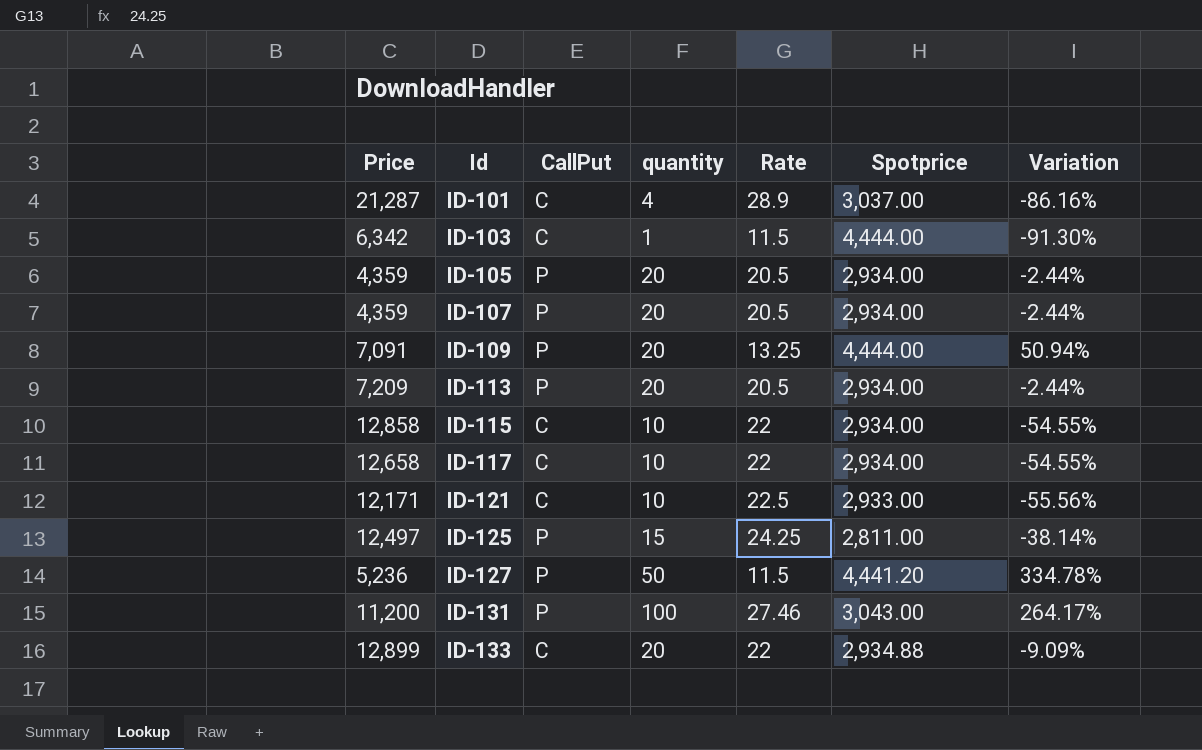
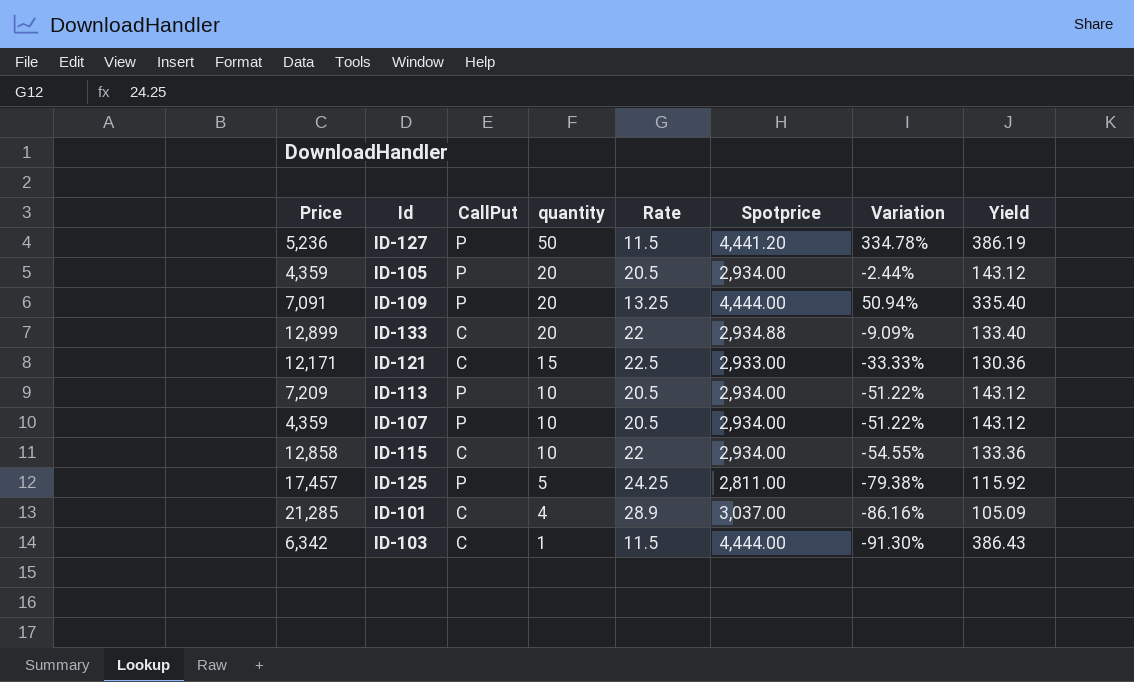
row order: Id ascending -> quantity descending
column Yield | formula: none -> [Spotprice] / [Rate]
row ID-117: 12,658 | C | 10 | 22 | 2,934.00 | -54.55% -> none
row ID-131: 11,200 | P | 100 | 27.46 | 3,043.00 | 264.17% -> none
ID-121 | quantity: 10 -> 15
ID-121 | Variation: -55.56% -> -33.33%
ID-113 | quantity: 20 -> 10
ID-113 | Variation: -2.44% -> -51.22%
ID-107 | quantity: 20 -> 10
ID-107 | Variation: -2.44% -> -51.22%
ID-125 | Price: 12,497 -> 17,457
ID-125 | quantity: 15 -> 5
ID-125 | Variation: -38.14% -> -79.38%
ID-101 | Price: 21,287 -> 21,285

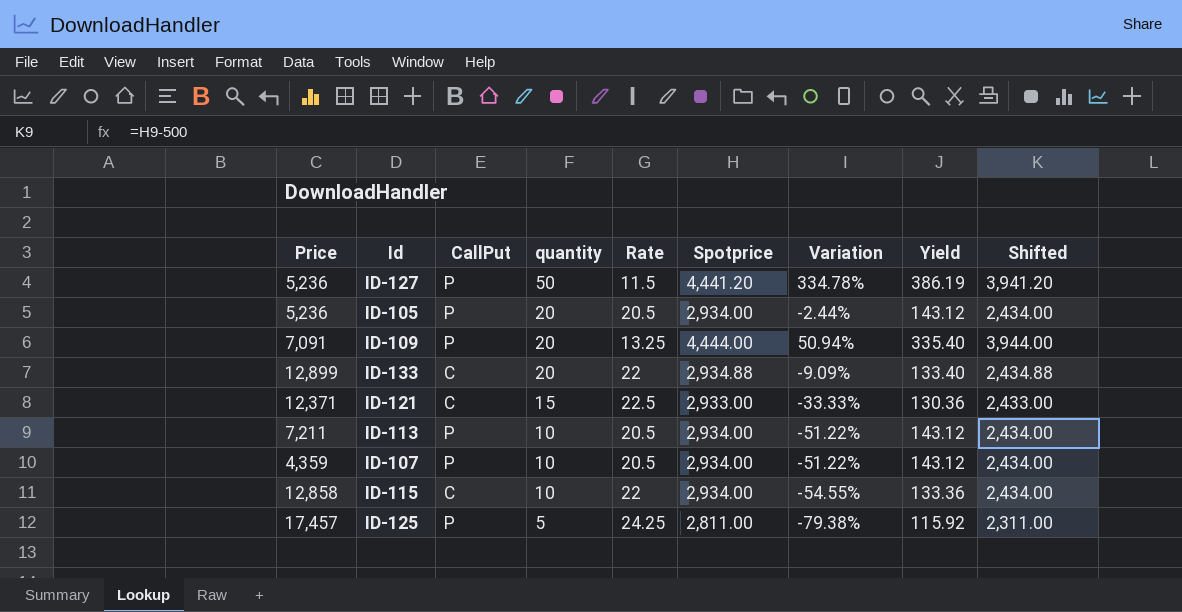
column Shifted | formula: none -> [Spotprice] - 500
row ID-101: 21,285 | C | 4 | 28.9 | 3,037.00 | -86.16% | 105.09 -> none
row ID-103: 6,342 | C | 1 | 11.5 | 4,444.00 | -91.30% | 386.43 -> none
ID-105 | Price: 4,359 -> 5,236
ID-121 | Price: 12,171 -> 12,371
ID-113 | Price: 7,209 -> 7,211

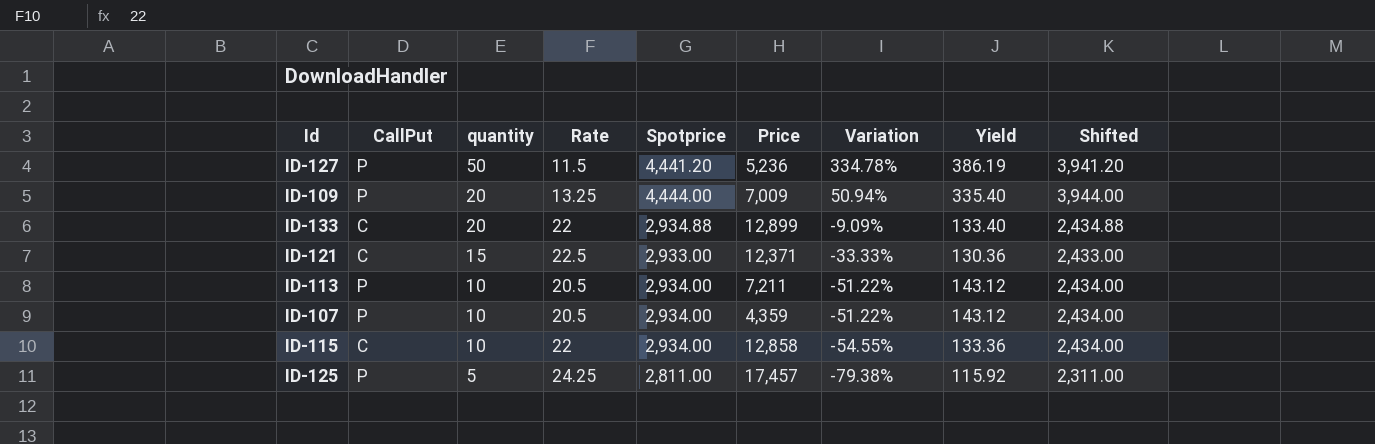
column Price | position: 1 -> 6
row ID-105: 5,236 | P | 20 | 20.5 | 2,934.00 | -2.44% | 143.12 | 2,434.00 -> none
ID-109 | Price: 7,091 -> 7,009

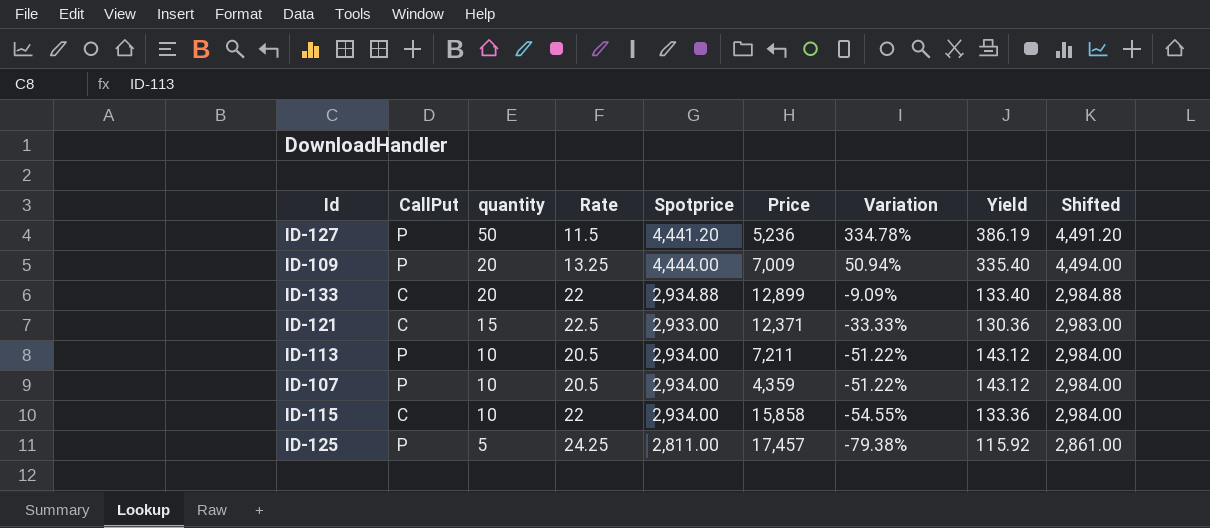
column Shifted | formula: [Spotprice] - 500 -> [Spotprice] + 50
ID-115 | Price: 12,858 -> 15,858

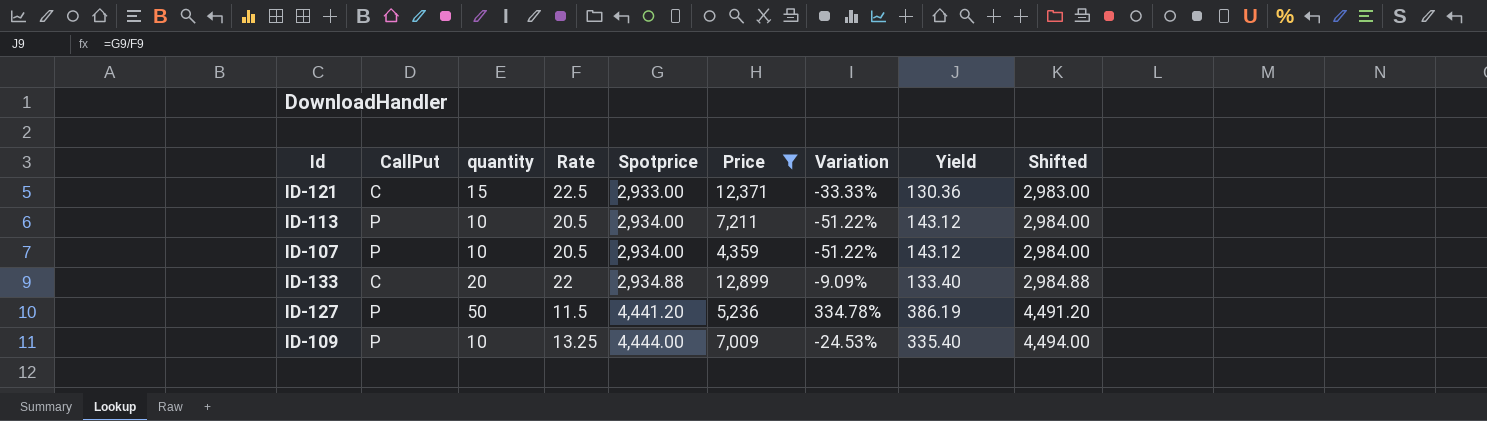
filter: none -> Price <= 12,899
row order: quantity descending -> Spotprice ascending
ID-109 | quantity: 20 -> 10
ID-109 | Variation: 50.94% -> -24.53%

